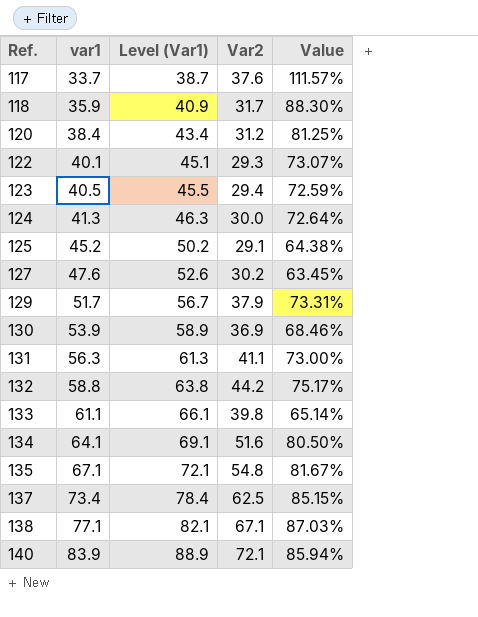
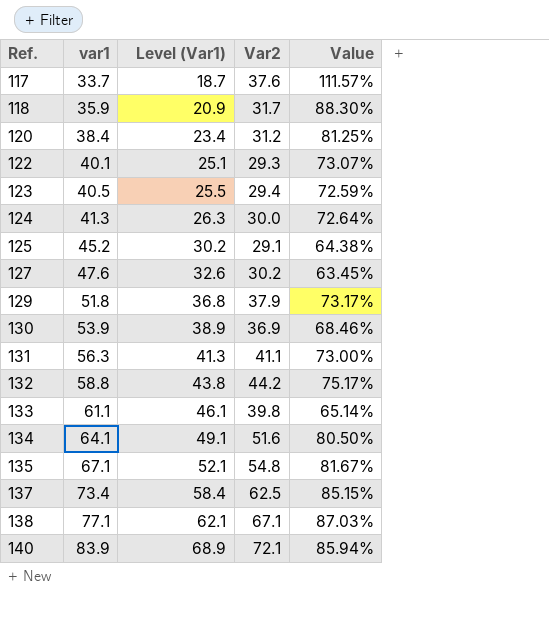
column Level (Var1) | formula: [var1] + 5 -> [var1] - 15
129 | var1: 51.7 -> 51.8
129 | Value: 73.31% -> 73.17%

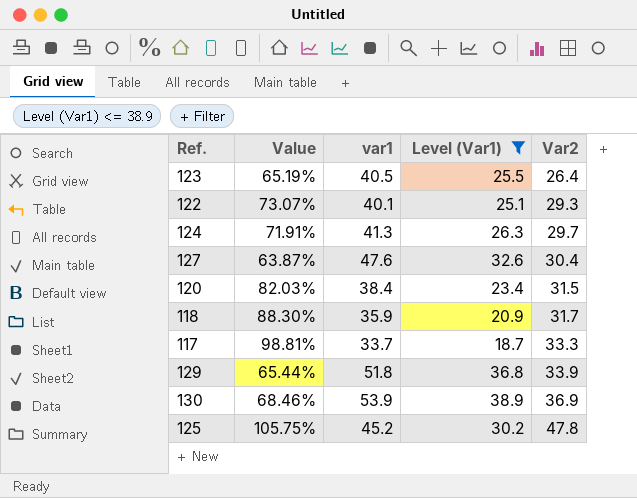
filter: none -> Level (Var1) <= 38.9
row order: Ref. ascending -> Var2 ascending
column Value | position: 5 -> 2
123 | Value: 72.59% -> 65.19%
123 | Var2: 29.4 -> 26.4
124 | Value: 72.64% -> 71.91%
124 | Var2: 30.0 -> 29.7
127 | Value: 63.45% -> 63.87%
127 | Var2: 30.2 -> 30.4
120 | Value: 81.25% -> 82.03%
120 | Var2: 31.2 -> 31.5
117 | Value: 111.57% -> 98.81%
117 | Var2: 37.6 -> 33.3
129 | Value: 73.17% -> 65.44%
129 | Var2: 37.9 -> 33.9
125 | Value: 64.38% -> 105.75%
125 | Var2: 29.1 -> 47.8

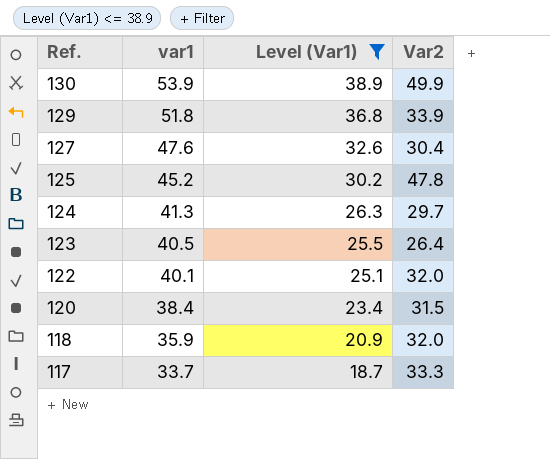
row order: Var2 ascending -> Ref. descending
column Value | formula: [Var2] / [var1] -> none
130 | Var2: 36.9 -> 49.9
122 | Var2: 29.3 -> 32.0
118 | Var2: 31.7 -> 32.0

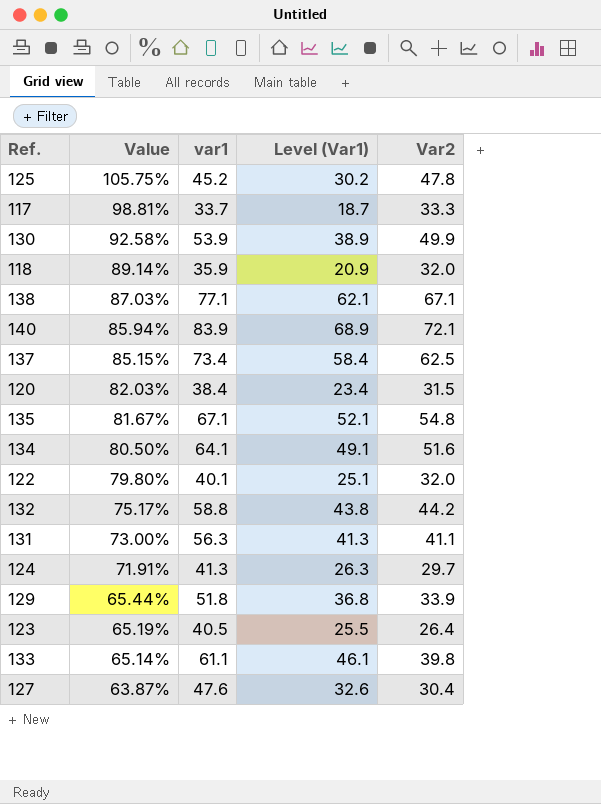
filter: Level (Var1) <= 38.9 -> none
row order: Ref. descending -> Value descending
column Value | formula: none -> [Var2] / [var1]

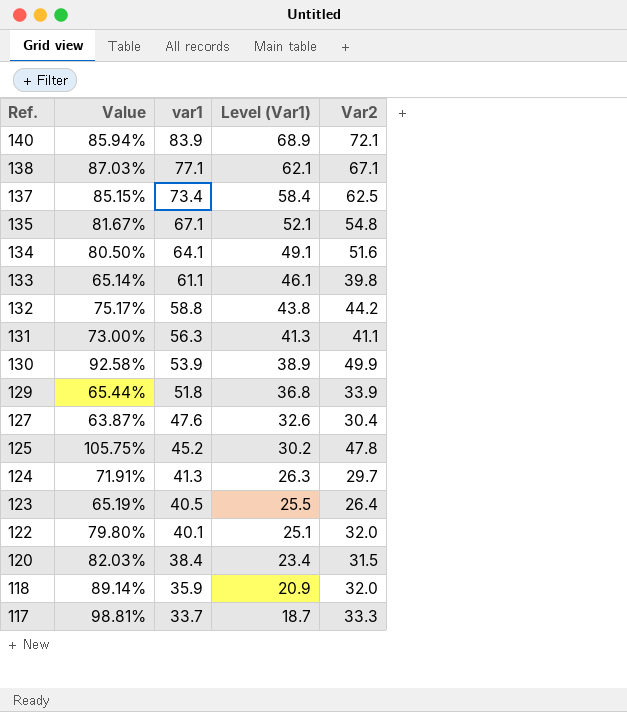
row order: Value descending -> Ref. descending

